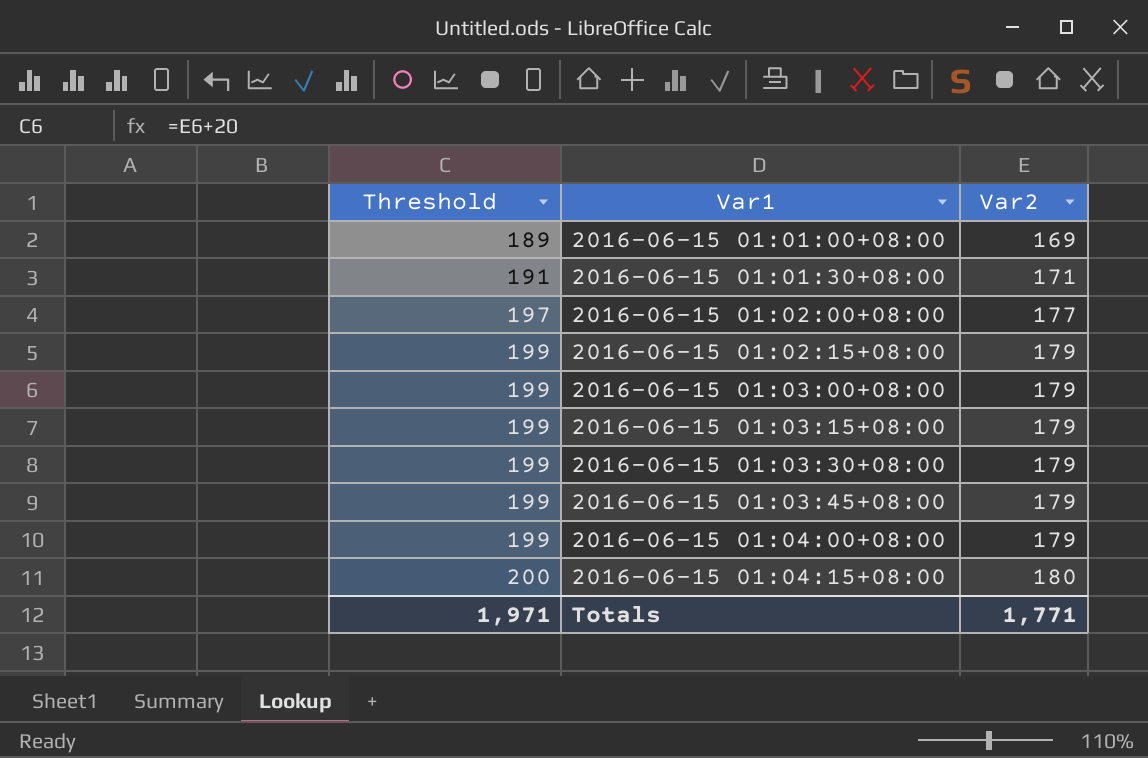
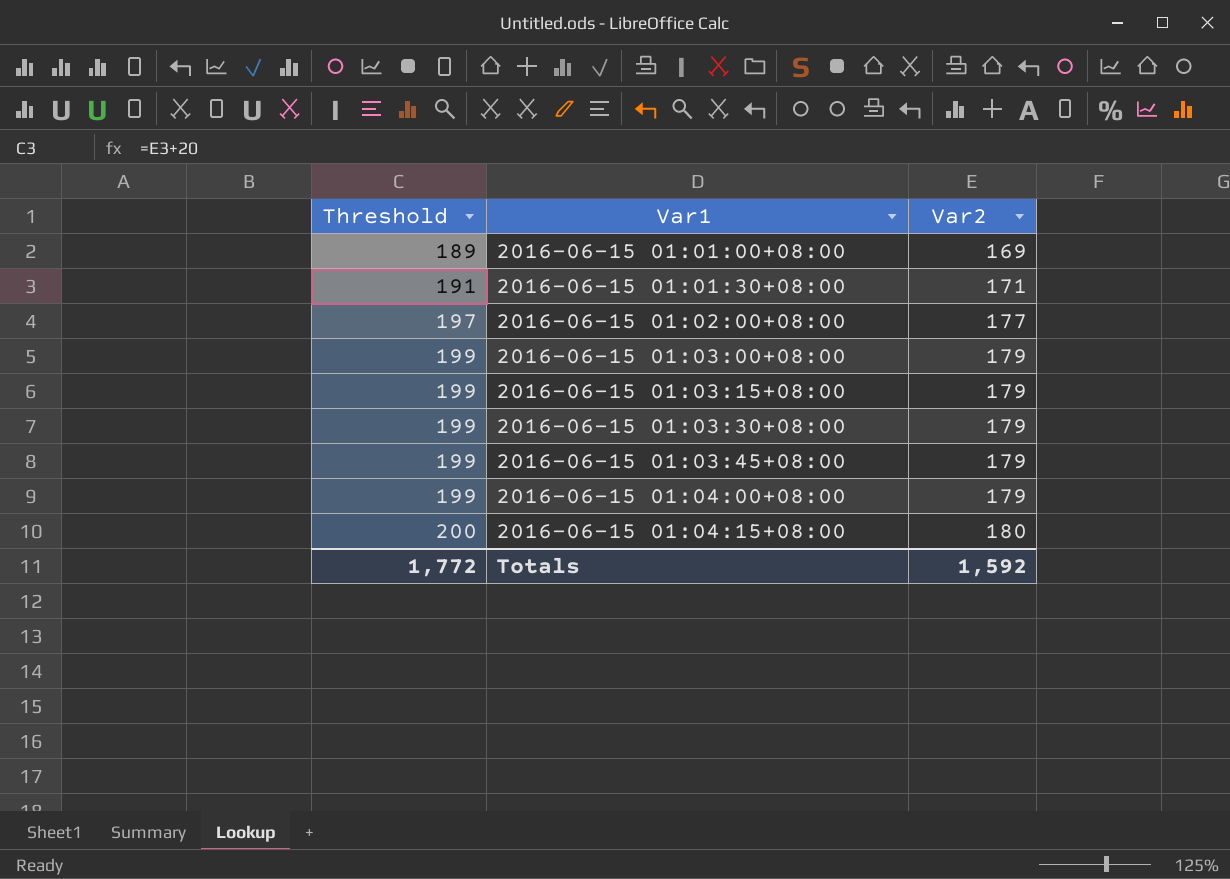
row 2016-06-15 01:02:15+08:00: 199 | 179 -> none
Totals | Threshold: 1,971 -> 1,772
Totals | Var2: 1,771 -> 1,592

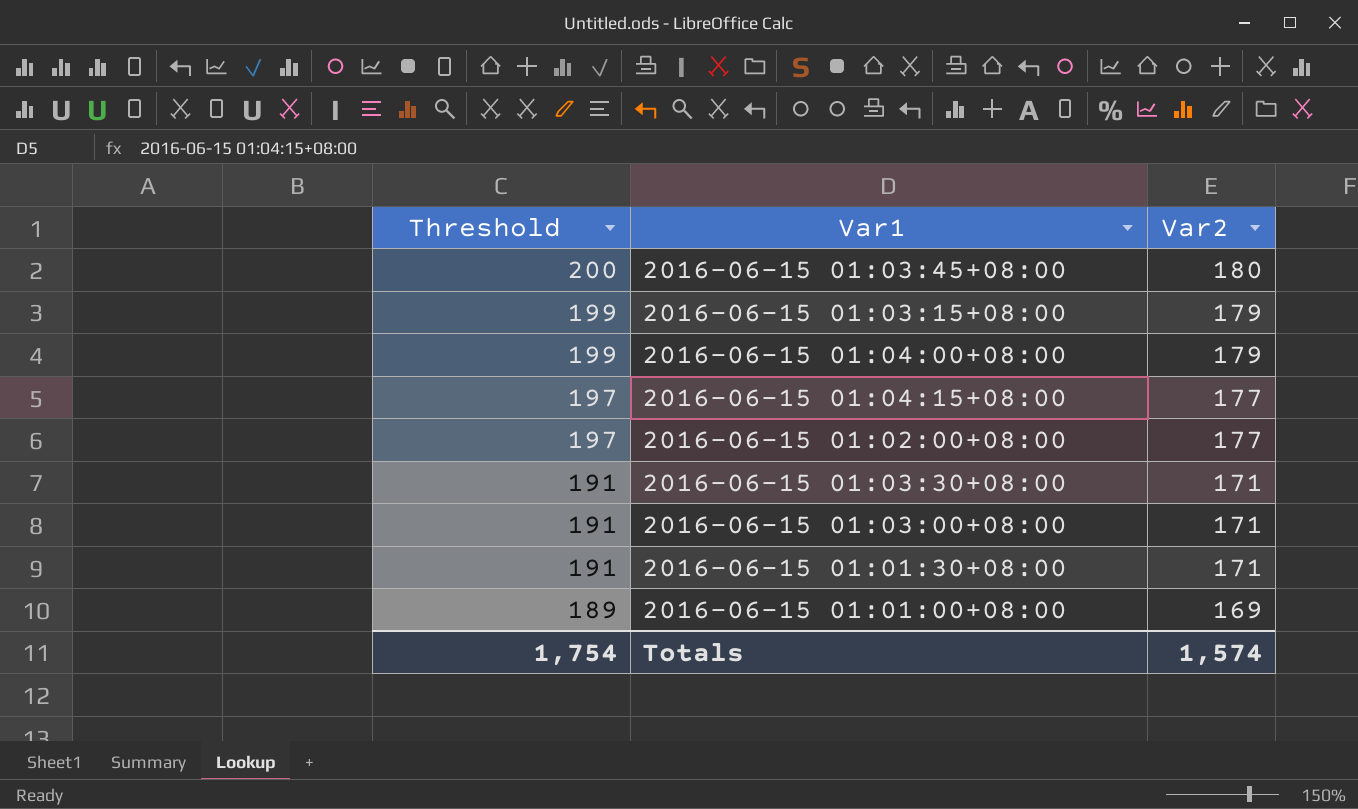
row order: Threshold ascending -> Threshold descending
2016-06-15 01:03:45+08:00 | Threshold: 199 -> 200
2016-06-15 01:03:45+08:00 | Var2: 179 -> 180
2016-06-15 01:04:15+08:00 | Threshold: 200 -> 197
2016-06-15 01:04:15+08:00 | Var2: 180 -> 177
2016-06-15 01:03:30+08:00 | Threshold: 199 -> 191
2016-06-15 01:03:30+08:00 | Var2: 179 -> 171
2016-06-15 01:03:00+08:00 | Threshold: 199 -> 191
2016-06-15 01:03:00+08:00 | Var2: 179 -> 171
Totals | Threshold: 1,772 -> 1,754
Totals | Var2: 1,592 -> 1,574

